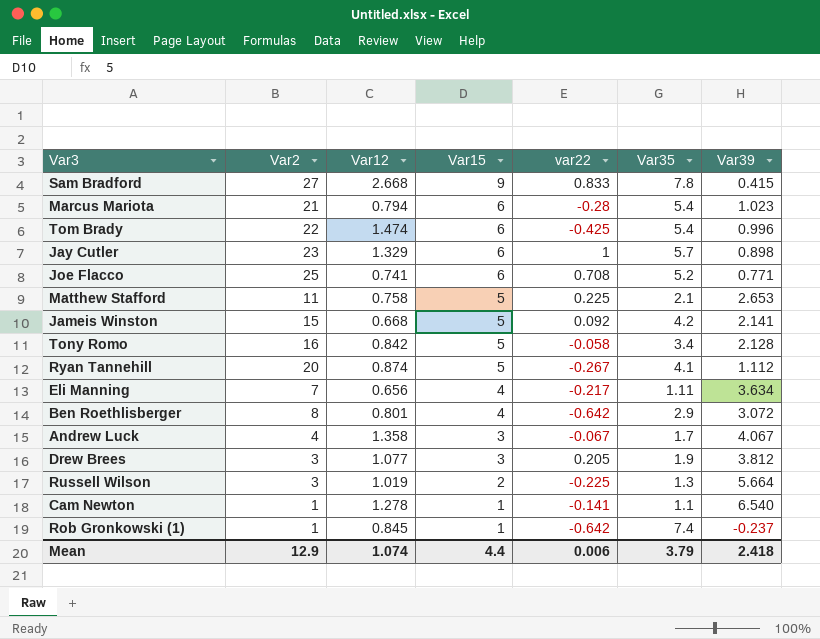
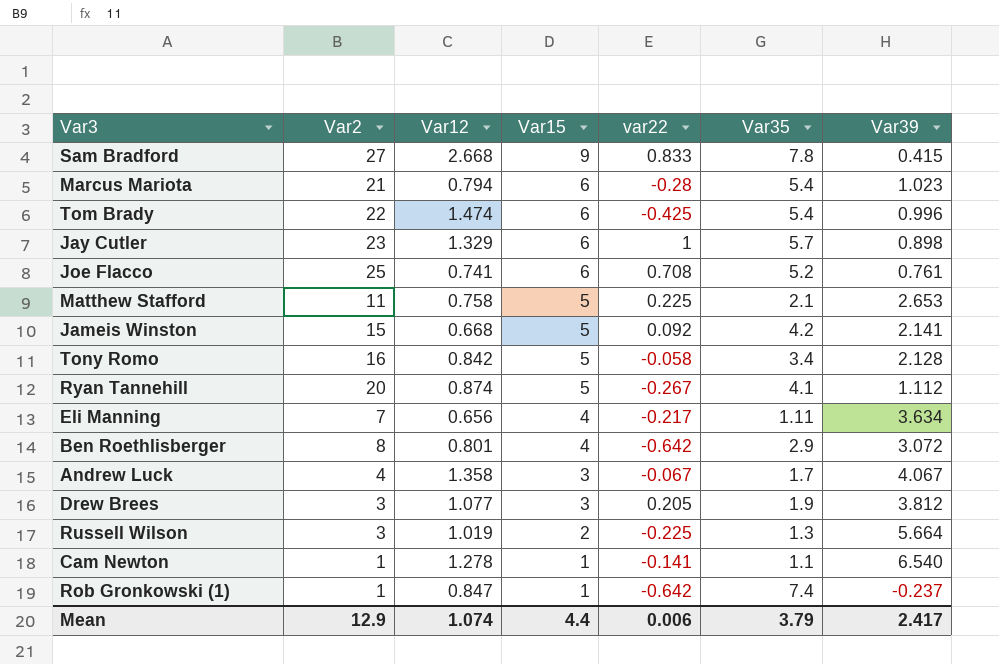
Joe Flacco | Var39: 0.771 -> 0.761
Rob Gronkowski (1) | Var12: 0.845 -> 0.847
Mean | Var39: 2.418 -> 2.417

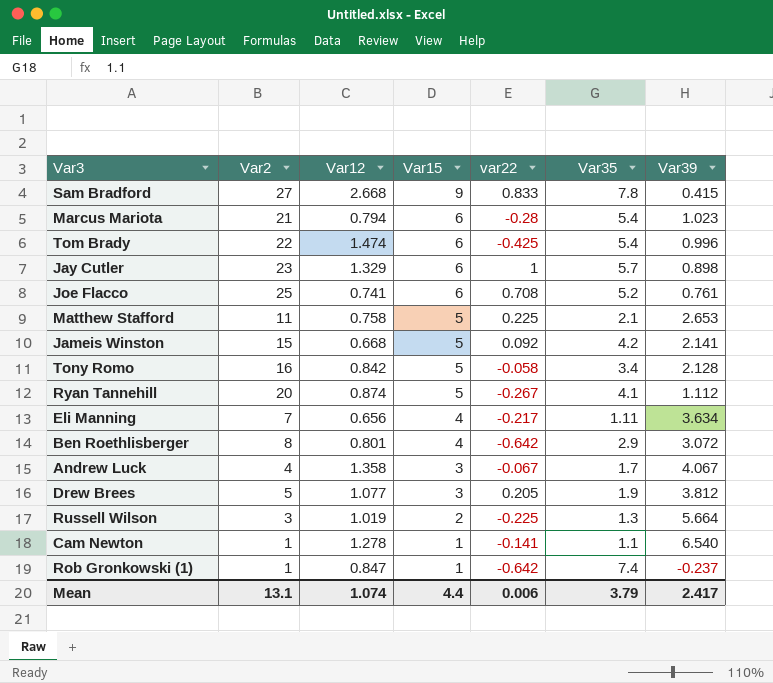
Drew Brees | Var2: 3 -> 5
Mean | Var2: 12.9 -> 13.1

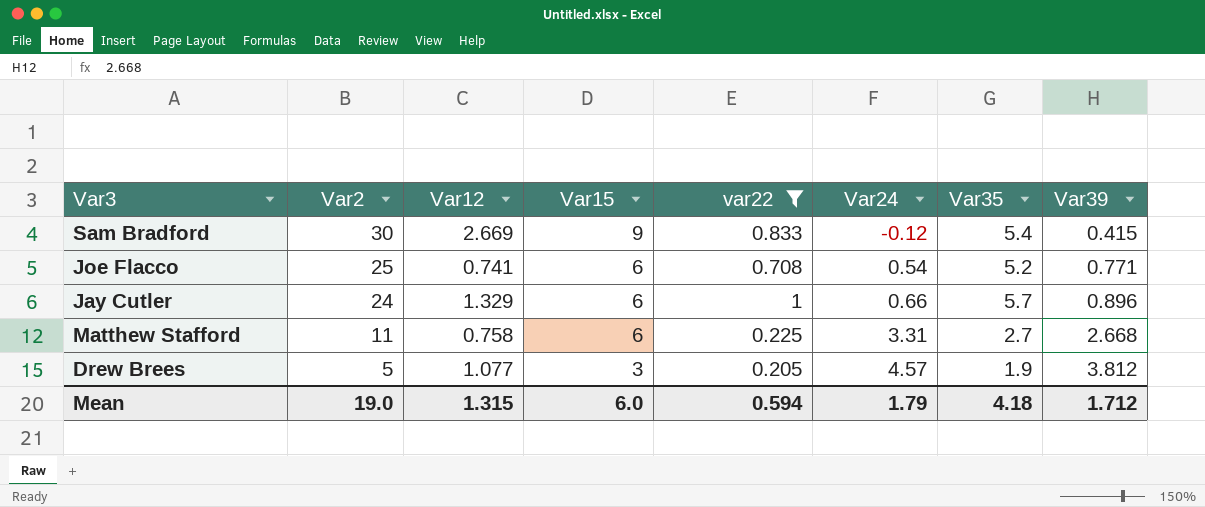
filter: none -> var22 >= 0.205
row order: Var15 descending -> Var2 descending
column Var24 | position: none -> 6
Sam Bradford | Var2: 27 -> 30
Sam Bradford | Var12: 2.668 -> 2.669
Sam Bradford | Var35: 7.8 -> 5.4
Joe Flacco | Var39: 0.761 -> 0.771
Jay Cutler | Var2: 23 -> 24
Jay Cutler | Var39: 0.898 -> 0.896
Matthew Stafford | Var15: 5 -> 6
Matthew Stafford | Var35: 2.1 -> 2.7
Matthew Stafford | Var39: 2.653 -> 2.668
Mean | Var2: 13.1 -> 19.0
Mean | Var12: 1.074 -> 1.315
Mean | Var15: 4.4 -> 6.0
Mean | var22: 0.006 -> 0.594
Mean | Var35: 3.79 -> 4.18
Mean | Var39: 2.417 -> 1.712

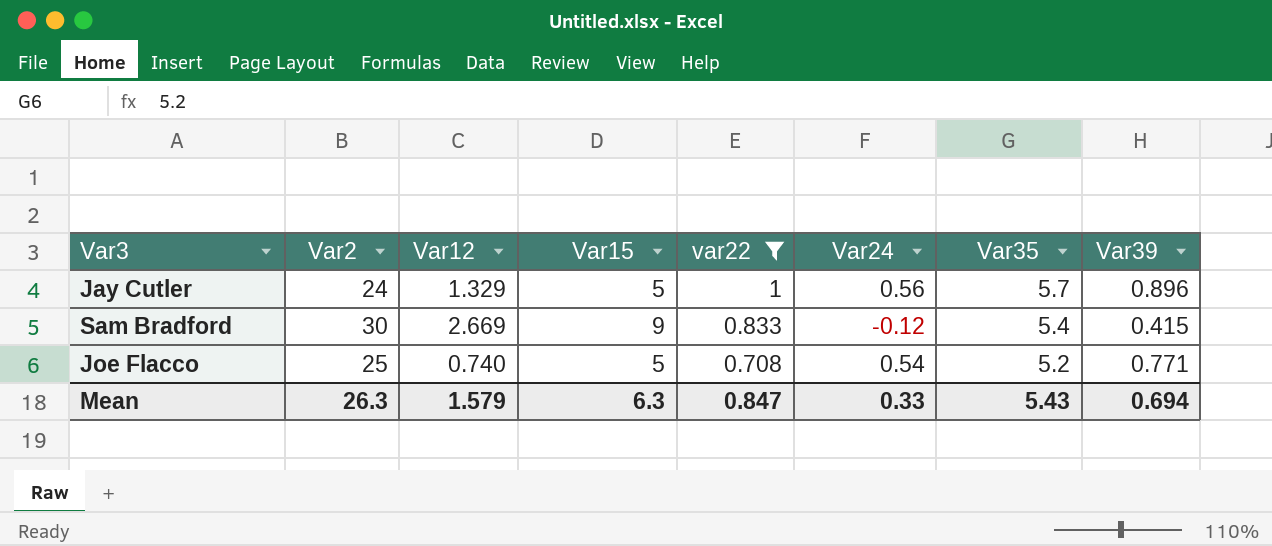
row order: Var2 descending -> var22 descending
row Matthew Stafford: 11 | 0.758 | 6 | 0.225 | 3.31 | 2.7 | 2.668 -> none
row Drew Brees: 5 | 1.077 | 3 | 0.205 | 4.57 | 1.9 | 3.812 -> none
Jay Cutler | Var15: 6 -> 5
Jay Cutler | Var24: 0.66 -> 0.56
Joe Flacco | Var12: 0.741 -> 0.740
Joe Flacco | Var15: 6 -> 5
Mean | Var2: 19.0 -> 26.3
Mean | Var12: 1.315 -> 1.579
Mean | Var15: 6.0 -> 6.3
Mean | var22: 0.594 -> 0.847
Mean | Var24: 1.79 -> 0.33
Mean | Var35: 4.18 -> 5.43
Mean | Var39: 1.712 -> 0.694

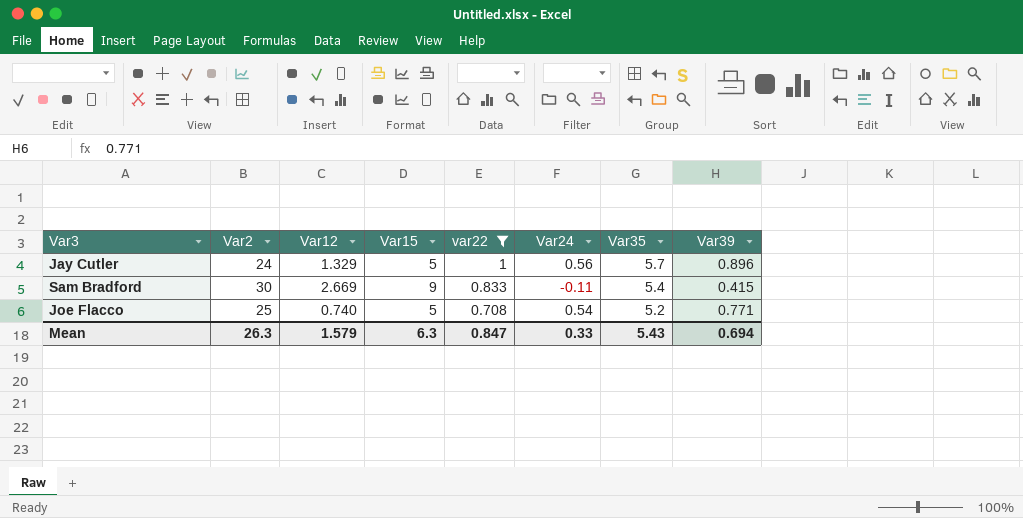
Sam Bradford | Var24: -0.12 -> -0.11

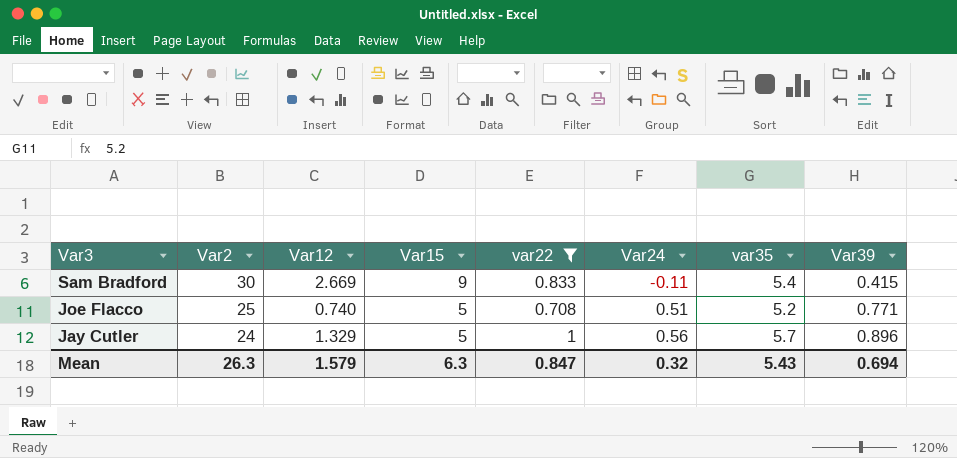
row order: var22 descending -> Var3 descending
column name: Var35 -> var35
Joe Flacco | Var24: 0.54 -> 0.51
Mean | Var24: 0.33 -> 0.32

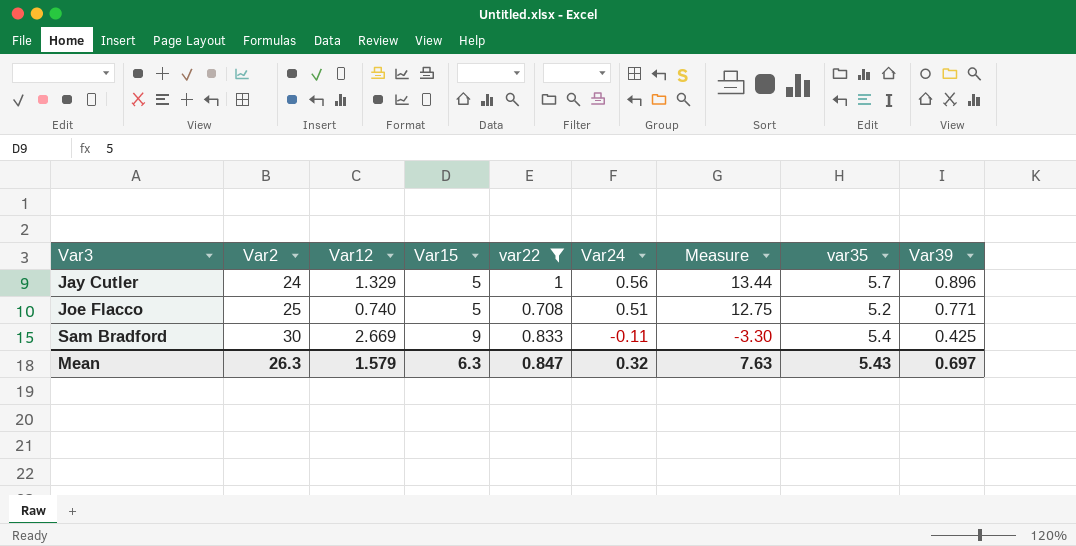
row order: Var3 descending -> Var3 ascending
column Measure | formula: none -> [Var2] * [Var24]
Sam Bradford | Var39: 0.415 -> 0.425
Mean | Var39: 0.694 -> 0.697

